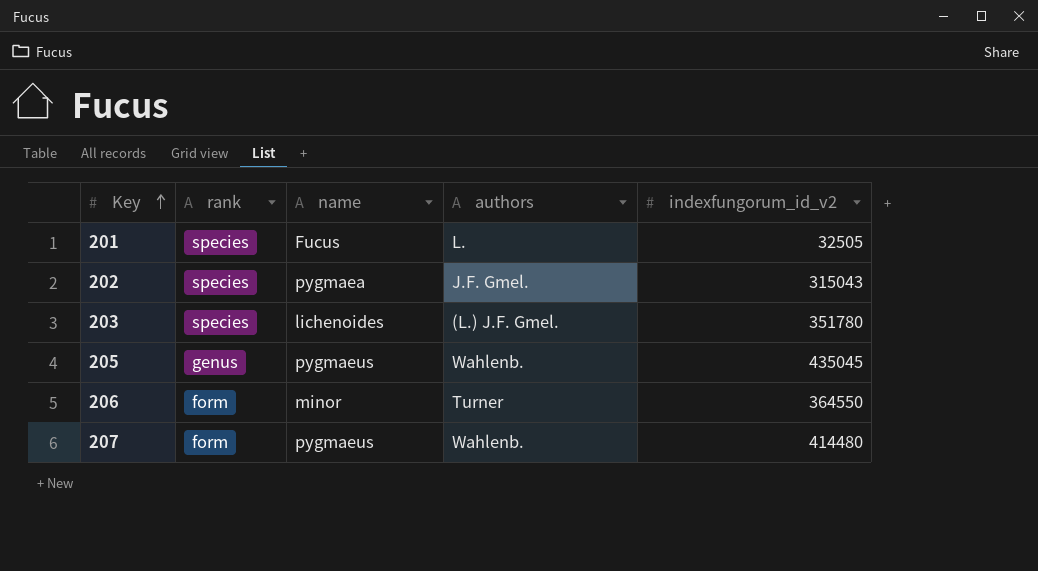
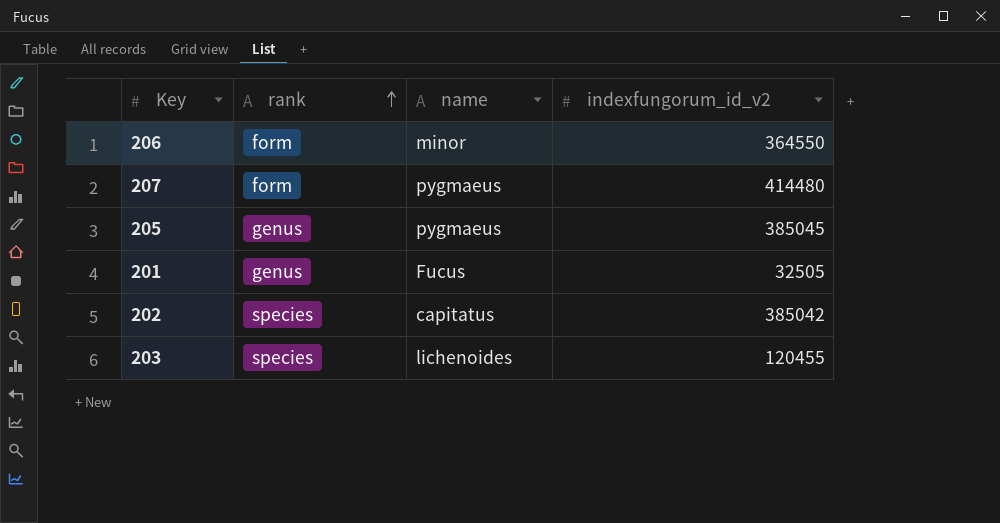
row order: Key ascending -> rank ascending
column authors | position: 4 -> none
205 | indexfungorum_id_v2: 435045 -> 385045
201 | rank: species -> genus
202 | name: pygmaea -> capitatus
202 | indexfungorum_id_v2: 315043 -> 385042
203 | indexfungorum_id_v2: 351780 -> 120455

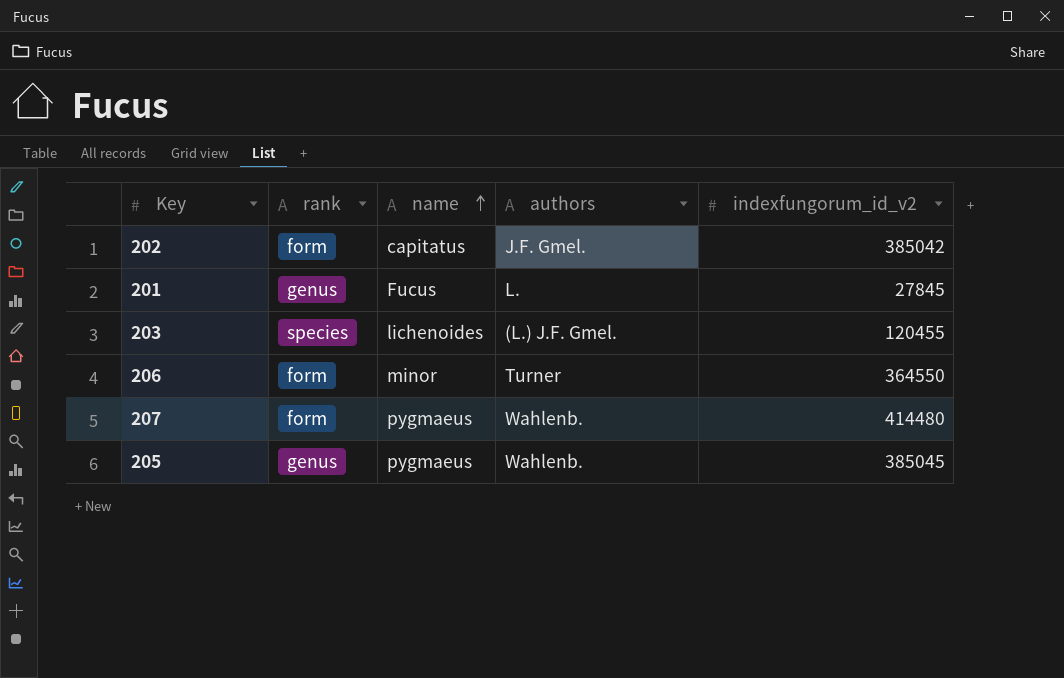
row order: rank ascending -> name ascending
column authors | position: none -> 4
202 | rank: species -> form
201 | indexfungorum_id_v2: 32505 -> 27845

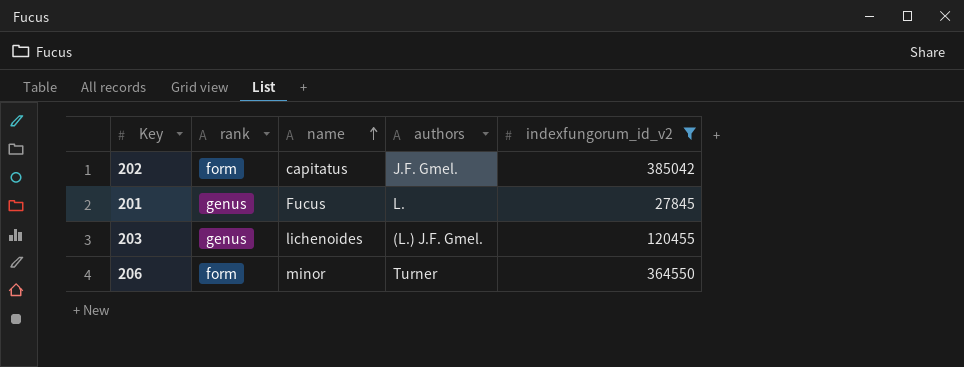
filter: none -> indexfungorum_id_v2 <= 385042
203 | rank: species -> genus

